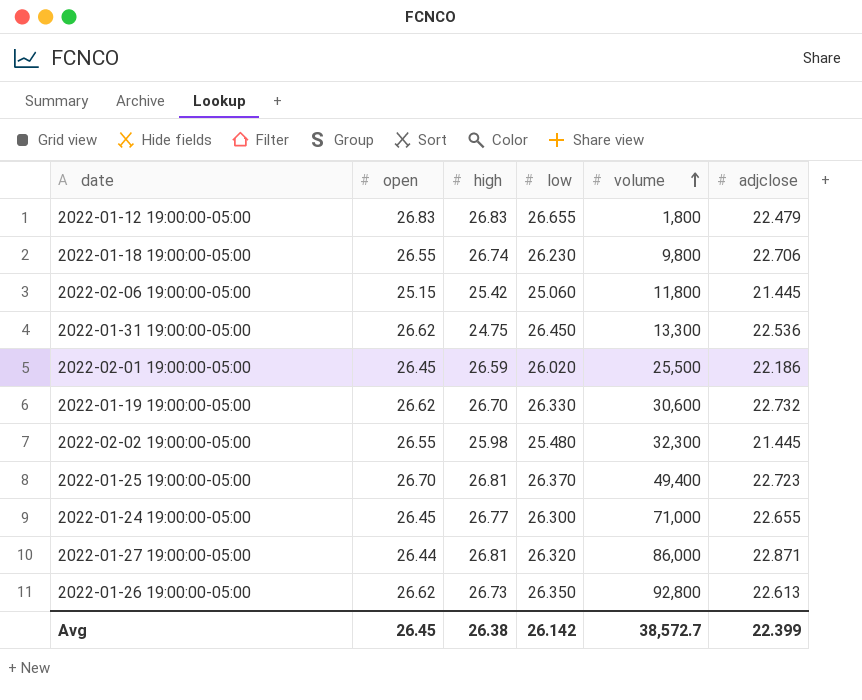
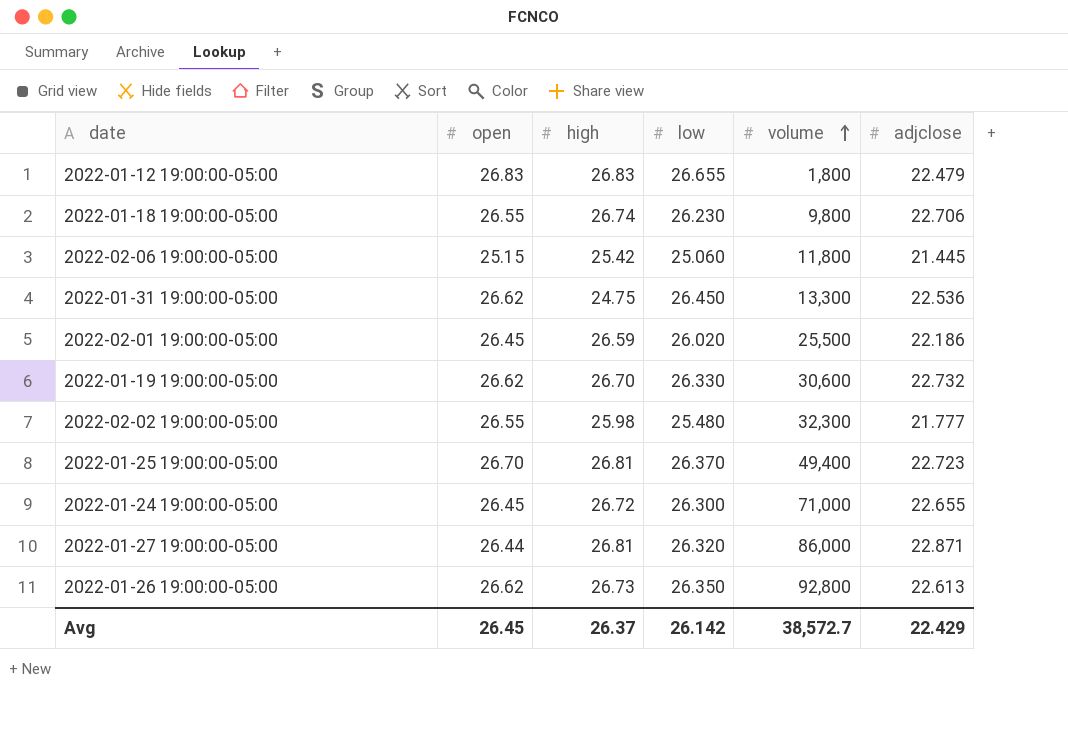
2022-02-02 19:00:00-05:00 | adjclose: 21.445 -> 21.777
2022-01-24 19:00:00-05:00 | high: 26.77 -> 26.72
Avg | high: 26.38 -> 26.37
Avg | adjclose: 22.399 -> 22.429

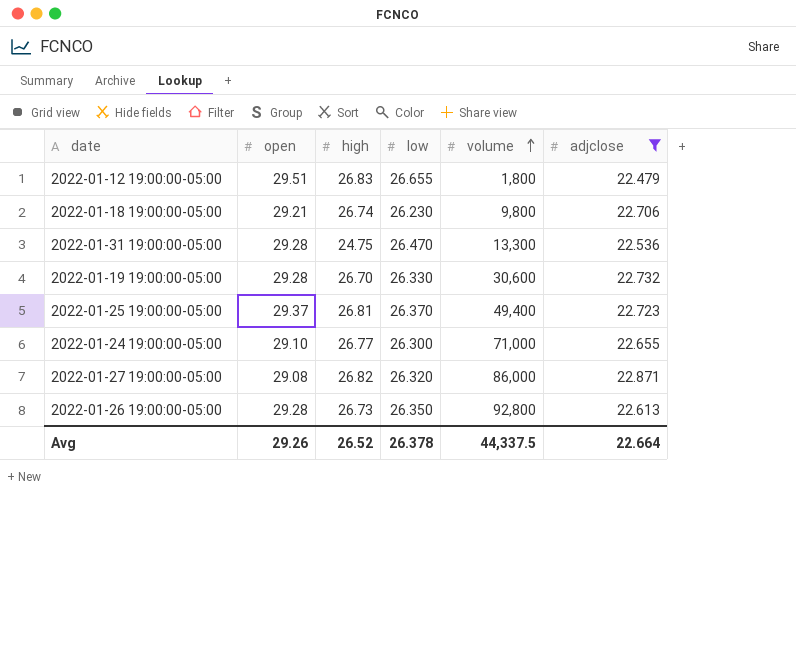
filter: none -> adjclose >= 22.479
2022-01-12 19:00:00-05:00 | open: 26.83 -> 29.51
2022-01-18 19:00:00-05:00 | open: 26.55 -> 29.21
2022-01-31 19:00:00-05:00 | open: 26.62 -> 29.28
2022-01-31 19:00:00-05:00 | low: 26.450 -> 26.470
2022-01-19 19:00:00-05:00 | open: 26.62 -> 29.28
2022-01-25 19:00:00-05:00 | open: 26.70 -> 29.37
2022-01-24 19:00:00-05:00 | open: 26.45 -> 29.10
2022-01-24 19:00:00-05:00 | high: 26.72 -> 26.77
2022-01-27 19:00:00-05:00 | open: 26.44 -> 29.08
2022-01-27 19:00:00-05:00 | high: 26.81 -> 26.82
2022-01-26 19:00:00-05:00 | open: 26.62 -> 29.28
Avg | open: 26.45 -> 29.26
Avg | high: 26.37 -> 26.52
Avg | low: 26.142 -> 26.378
Avg | volume: 38,572.7 -> 44,337.5
Avg | adjclose: 22.429 -> 22.664

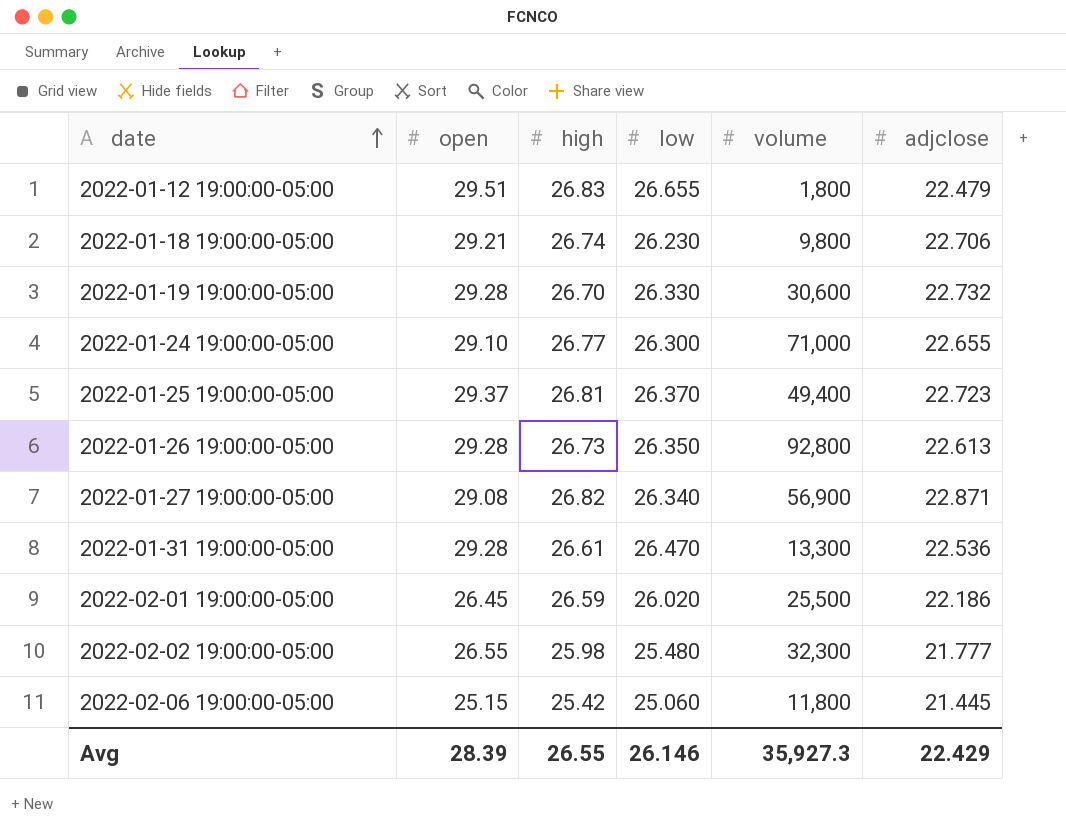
filter: adjclose >= 22.479 -> none
row order: volume ascending -> date ascending
2022-01-27 19:00:00-05:00 | low: 26.320 -> 26.340
2022-01-27 19:00:00-05:00 | volume: 86,000 -> 56,900
2022-01-31 19:00:00-05:00 | high: 24.75 -> 26.61
Avg | open: 29.26 -> 28.39
Avg | high: 26.52 -> 26.55
Avg | low: 26.378 -> 26.146
Avg | volume: 44,337.5 -> 35,927.3
Avg | adjclose: 22.664 -> 22.429

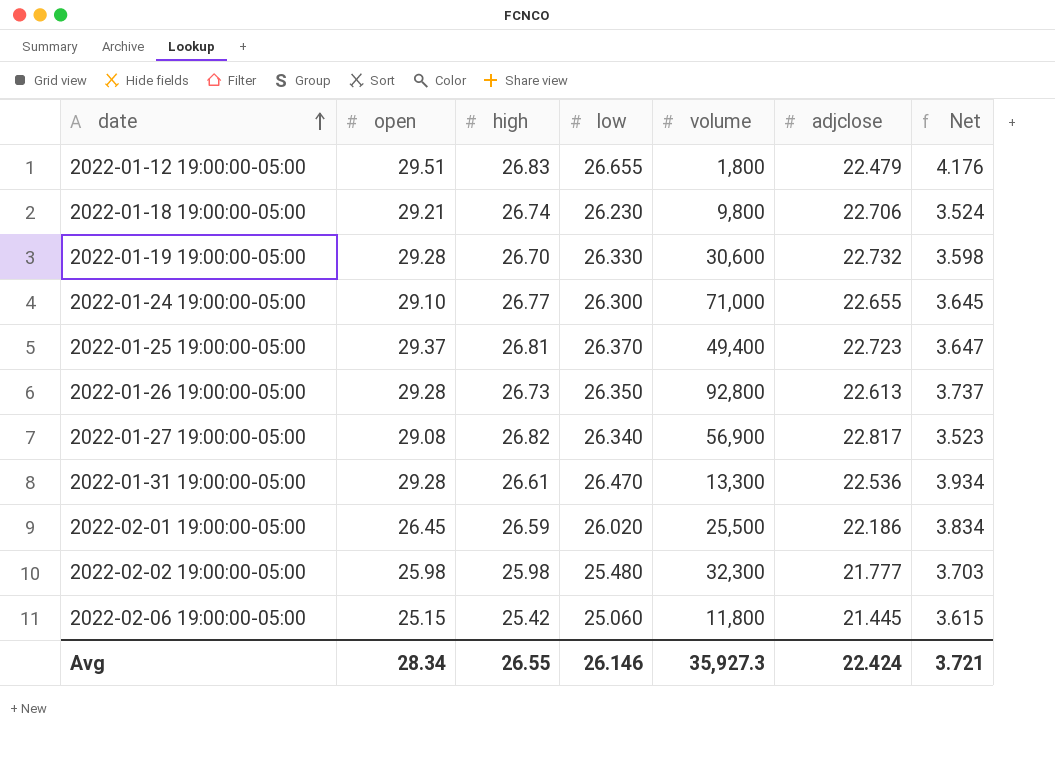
column Net | formula: none -> [low] - [adjclose]
2022-01-27 19:00:00-05:00 | adjclose: 22.871 -> 22.817
2022-02-02 19:00:00-05:00 | open: 26.55 -> 25.98
Avg | open: 28.39 -> 28.34
Avg | adjclose: 22.429 -> 22.424

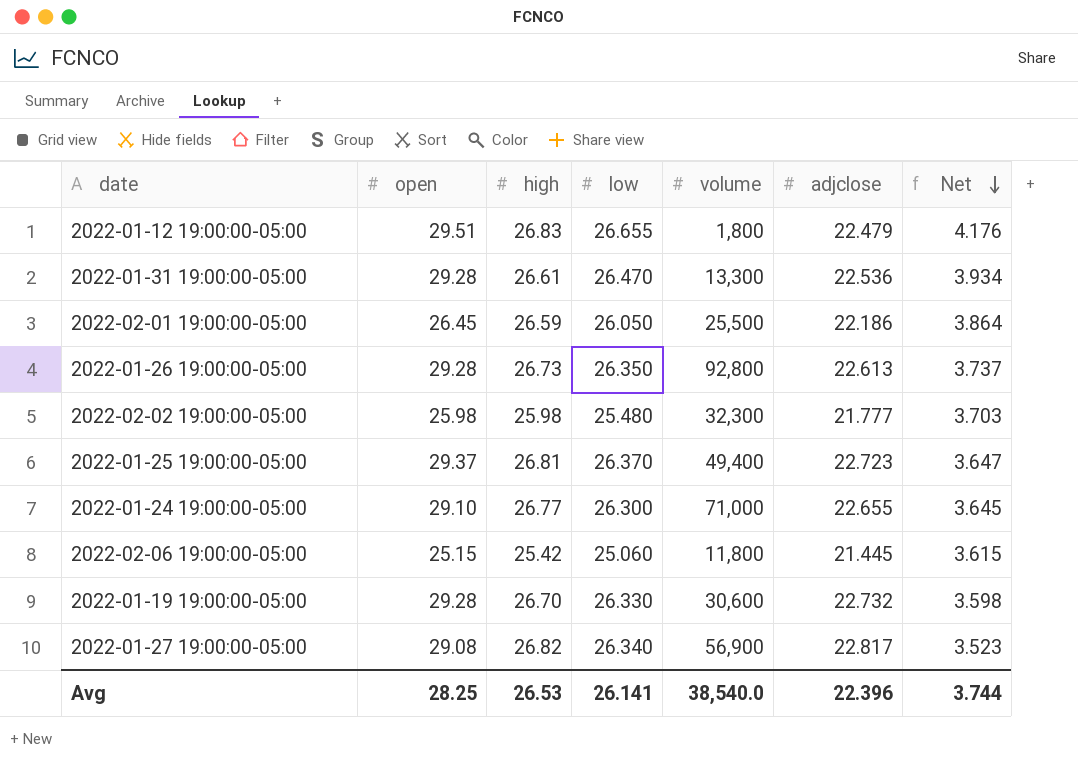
row order: date ascending -> Net descending
row 2022-01-18 19:00:00-05:00: 29.21 | 26.74 | 26.230 | 9,800 | 22.706 | 3.524 -> none
2022-02-01 19:00:00-05:00 | low: 26.020 -> 26.050
2022-02-01 19:00:00-05:00 | Net: 3.834 -> 3.864
Avg | open: 28.34 -> 28.25
Avg | high: 26.55 -> 26.53
Avg | low: 26.146 -> 26.141
Avg | volume: 35,927.3 -> 38,540.0
Avg | adjclose: 22.424 -> 22.396
Avg | Net: 3.721 -> 3.744

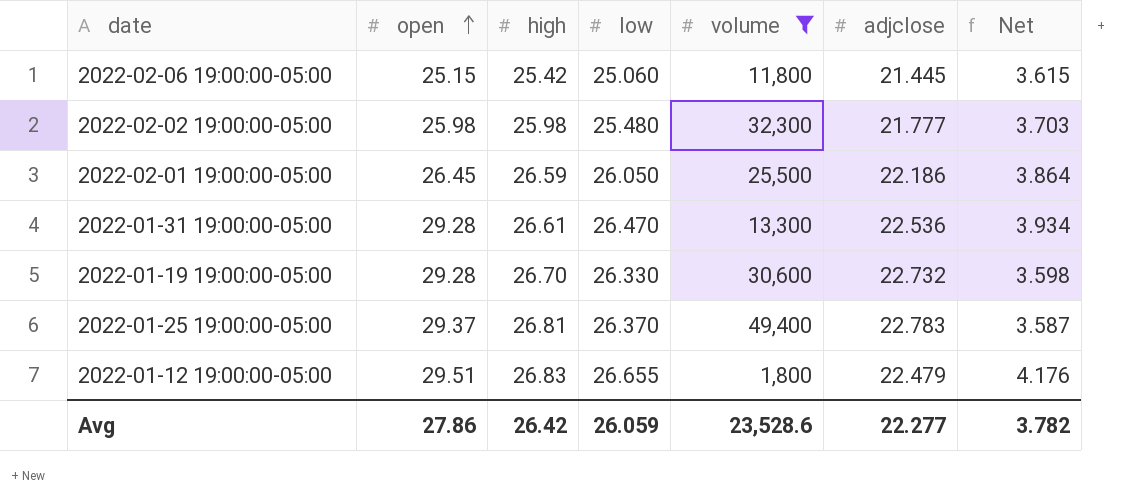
filter: none -> volume <= 49,400
row order: Net descending -> open ascending
2022-01-25 19:00:00-05:00 | adjclose: 22.723 -> 22.783
2022-01-25 19:00:00-05:00 | Net: 3.647 -> 3.587
Avg | open: 28.25 -> 27.86
Avg | high: 26.53 -> 26.42
Avg | low: 26.141 -> 26.059
Avg | volume: 38,540.0 -> 23,528.6
Avg | adjclose: 22.396 -> 22.277
Avg | Net: 3.744 -> 3.782

